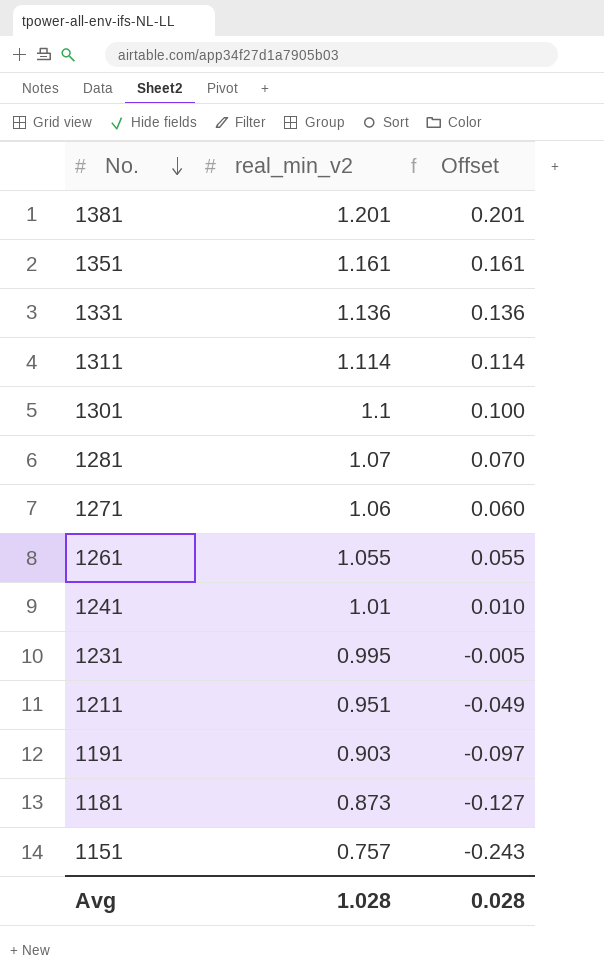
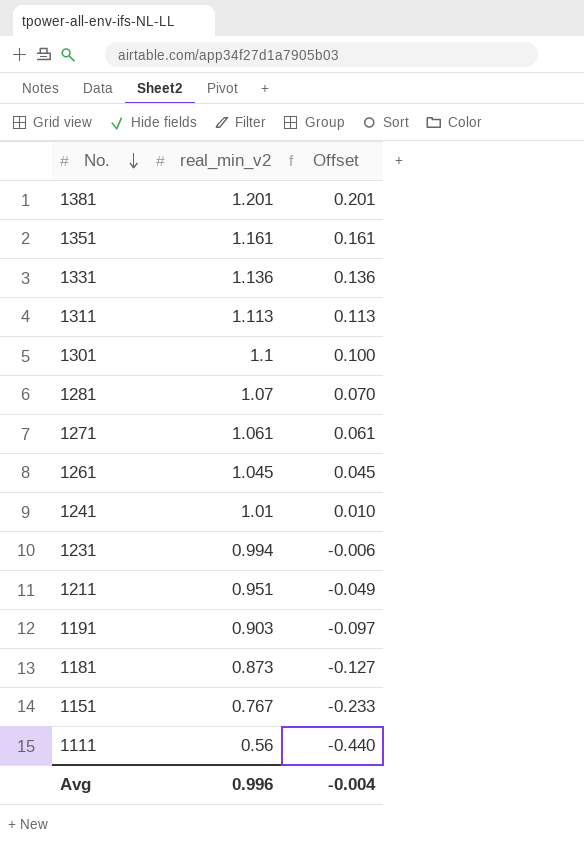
1311 | real_min_v2: 1.114 -> 1.113
1311 | Offset: 0.114 -> 0.113
1271 | real_min_v2: 1.06 -> 1.061
1271 | Offset: 0.060 -> 0.061
1261 | real_min_v2: 1.055 -> 1.045
1261 | Offset: 0.055 -> 0.045
1231 | real_min_v2: 0.995 -> 0.994
1231 | Offset: -0.005 -> -0.006
1151 | real_min_v2: 0.757 -> 0.767
1151 | Offset: -0.243 -> -0.233
row 1111: none -> 0.56 | -0.440
Avg | real_min_v2: 1.028 -> 0.996
Avg | Offset: 0.028 -> -0.004

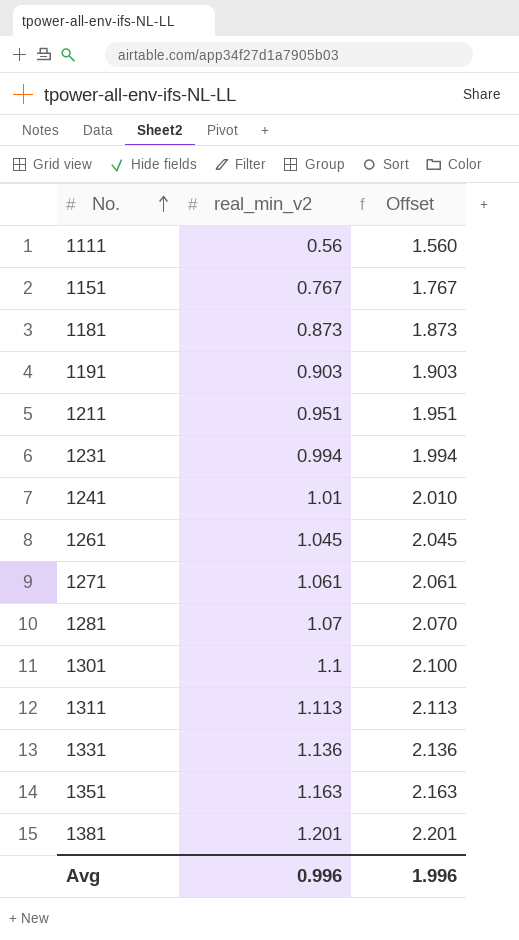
row order: No. descending -> No. ascending
column Offset | formula: [real_min_v2] - 1 -> [real_min_v2] + 1
1351 | real_min_v2: 1.161 -> 1.163
Avg | Offset: -0.004 -> 1.996

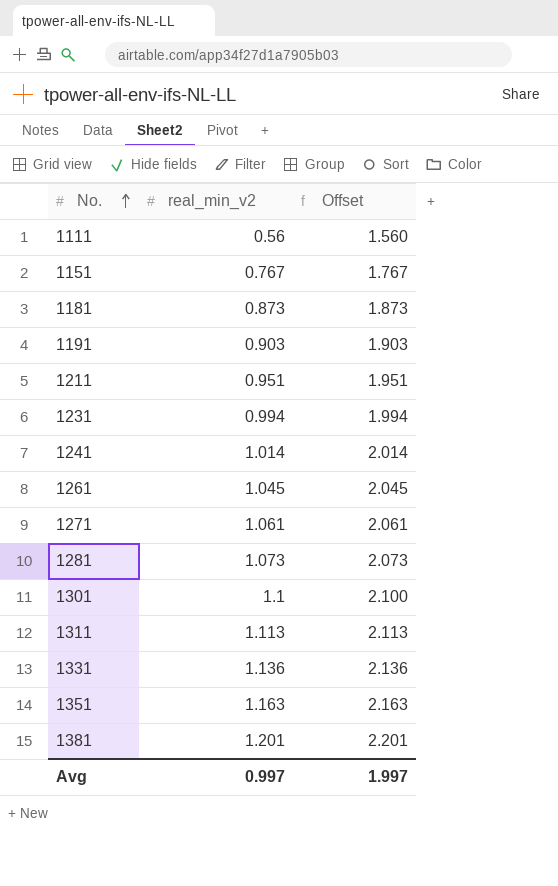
1241 | real_min_v2: 1.01 -> 1.014
1241 | Offset: 2.010 -> 2.014
1281 | real_min_v2: 1.07 -> 1.073
1281 | Offset: 2.070 -> 2.073
Avg | real_min_v2: 0.996 -> 0.997
Avg | Offset: 1.996 -> 1.997

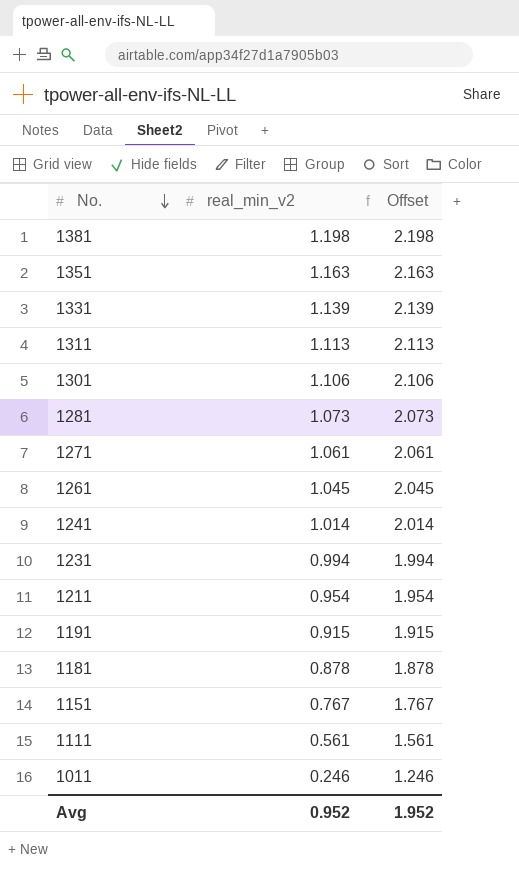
row order: No. ascending -> No. descending
1381 | real_min_v2: 1.201 -> 1.198
1381 | Offset: 2.201 -> 2.198
1331 | real_min_v2: 1.136 -> 1.139
1331 | Offset: 2.136 -> 2.139
1301 | real_min_v2: 1.1 -> 1.106
1301 | Offset: 2.100 -> 2.106
1211 | real_min_v2: 0.951 -> 0.954
1211 | Offset: 1.951 -> 1.954
1191 | real_min_v2: 0.903 -> 0.915
1191 | Offset: 1.903 -> 1.915
1181 | real_min_v2: 0.873 -> 0.878
1181 | Offset: 1.873 -> 1.878
1111 | real_min_v2: 0.56 -> 0.561
1111 | Offset: 1.560 -> 1.561
row 1011: none -> 0.246 | 1.246
Avg | real_min_v2: 0.997 -> 0.952
Avg | Offset: 1.997 -> 1.952

